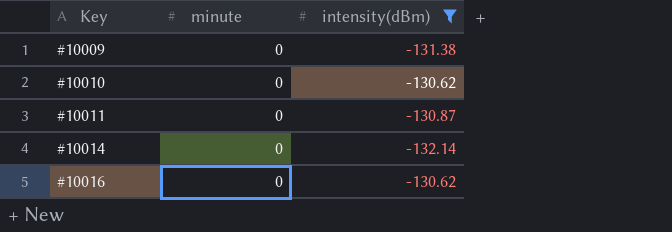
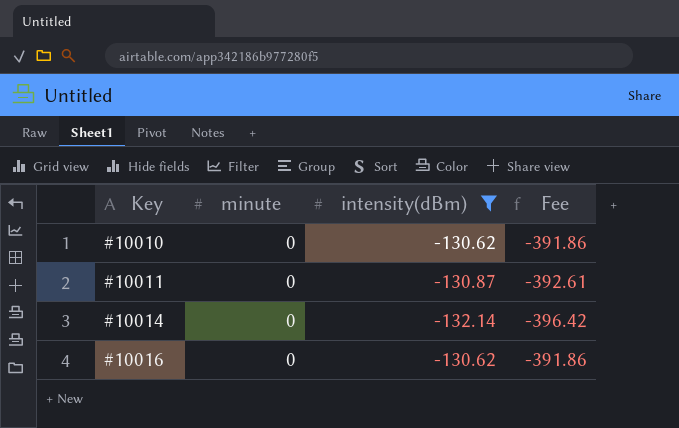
column Fee | formula: none -> [intensity(dBm)] * 3
row #10009: 0 | -131.38 -> none

